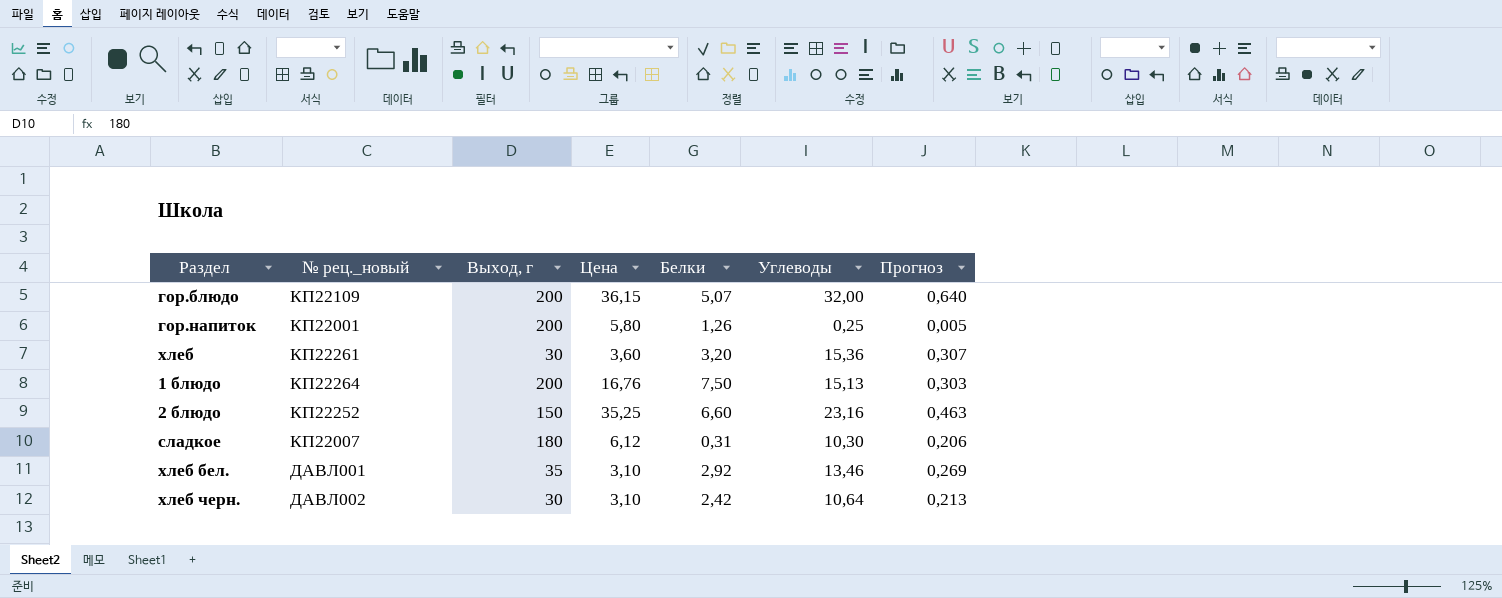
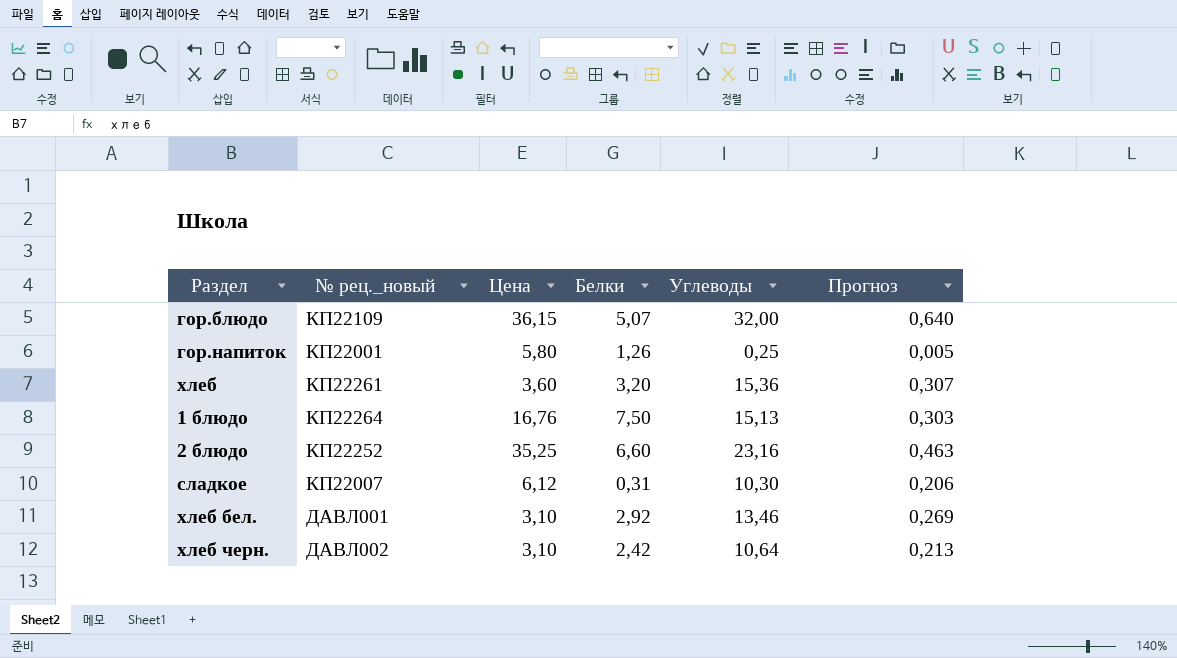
column Выход, г | position: 3 -> none

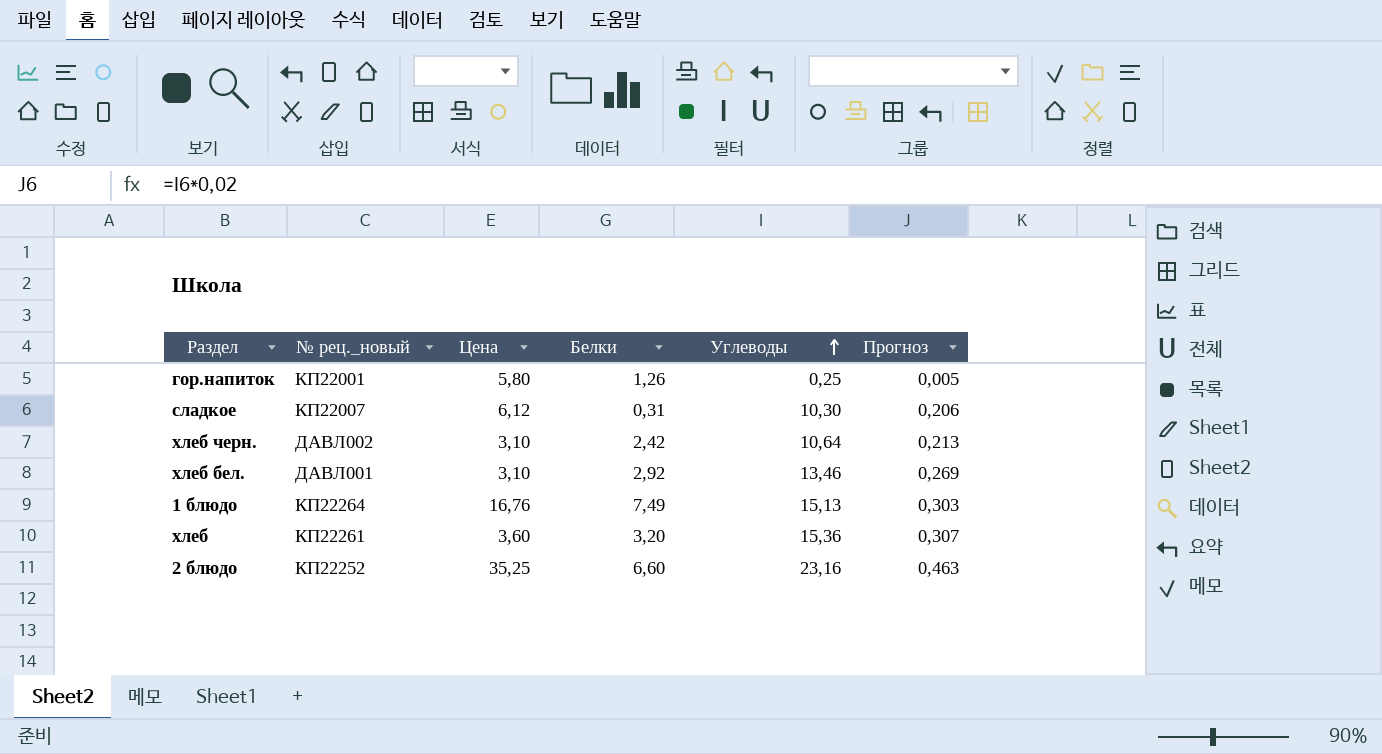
row order: none -> Углеводы ascending
row гор.блюдо: КП22109 | 36,15 | 5,07 | 32,00 | 0,640 -> none
1 блюдо | Белки: 7,50 -> 7,49

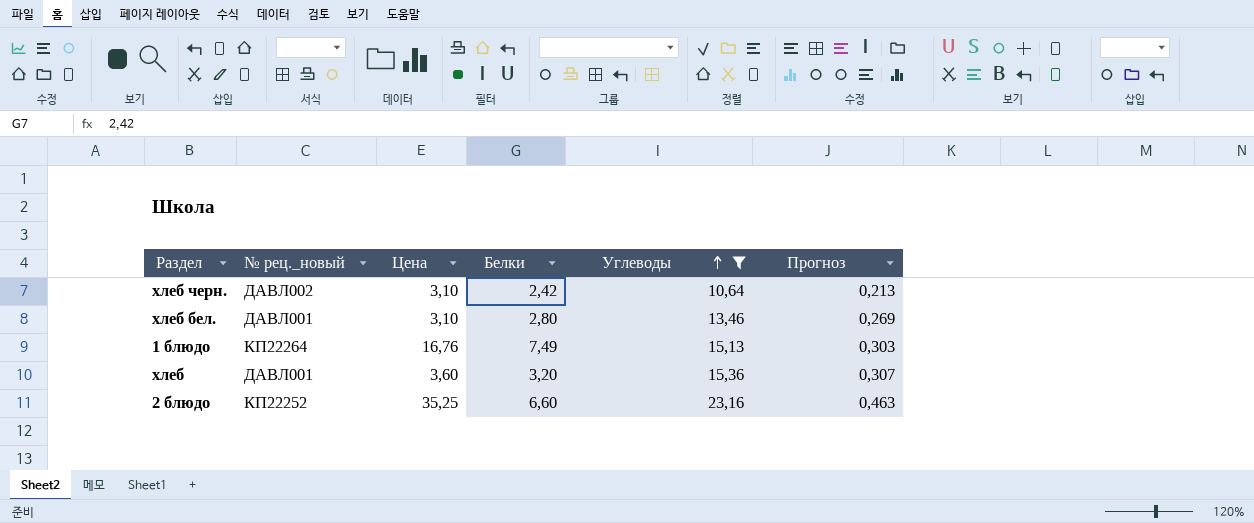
filter: none -> Углеводы >= 10,64
хлеб бел. | Белки: 2,92 -> 2,80
хлеб | № рец._новый: КП22261 -> ДАВЛ001

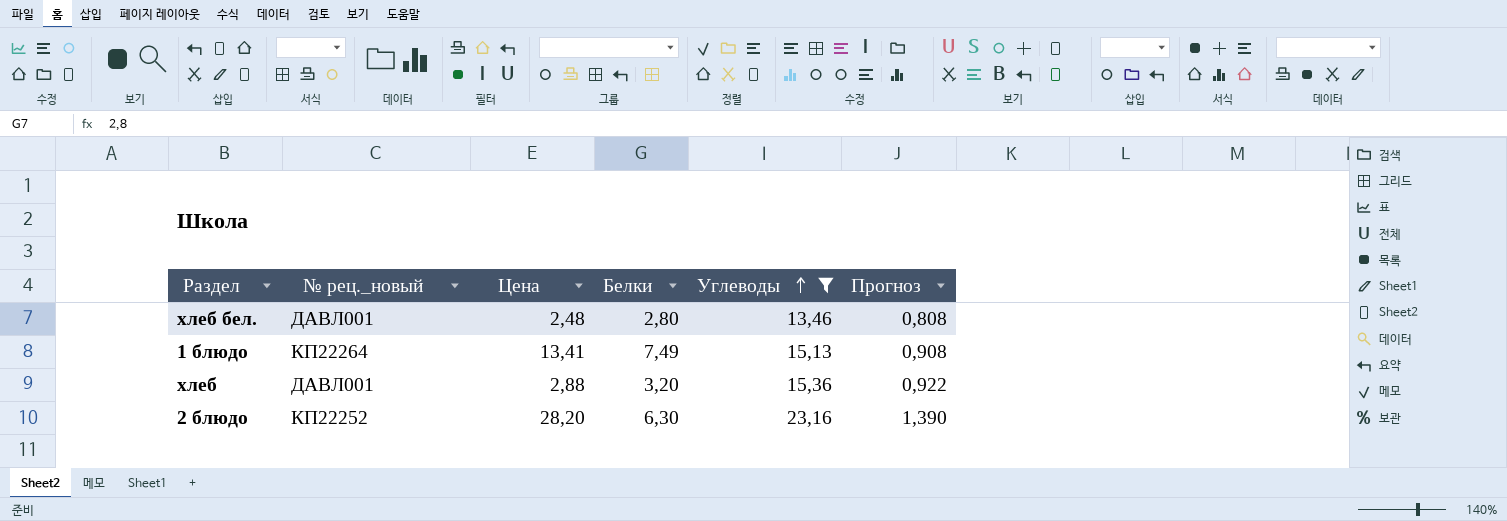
column Прогноз | formula: [Углеводы] * 0,02 -> [Углеводы] * 0,06
row хлеб черн.: ДАВЛ002 | 3,10 | 2,42 | 10,64 | 0,213 -> none
хлеб бел. | Цена: 3,10 -> 2,48
1 блюдо | Цена: 16,76 -> 13,41
хлеб | Цена: 3,60 -> 2,88
2 блюдо | Цена: 35,25 -> 28,20
2 блюдо | Белки: 6,60 -> 6,30

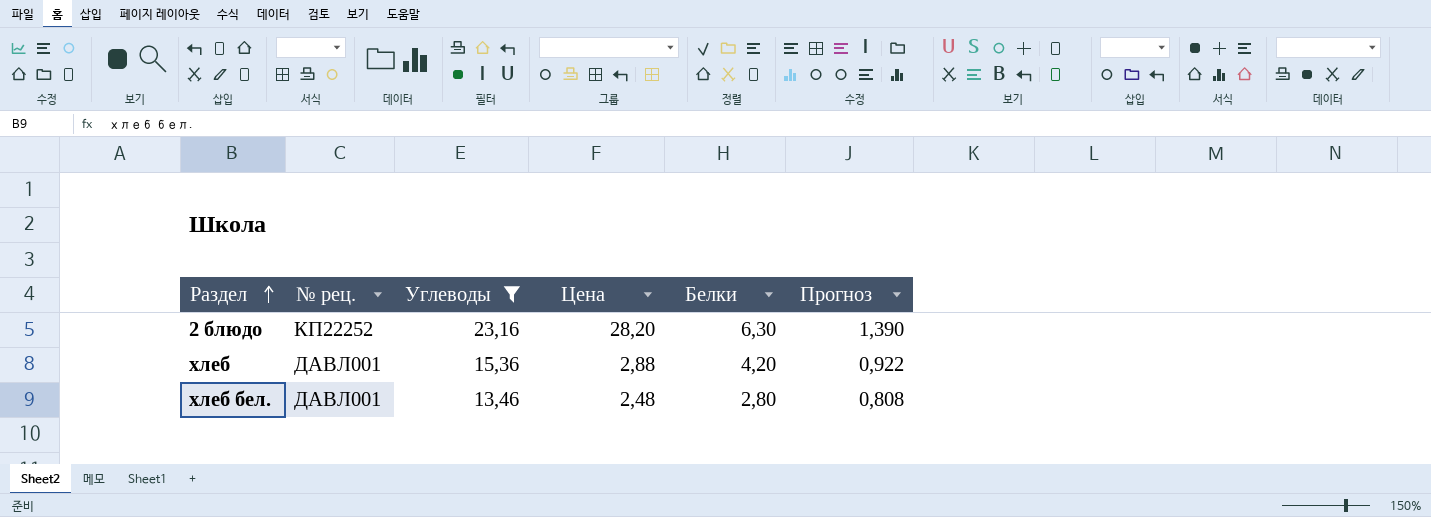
row order: Углеводы ascending -> Раздел ascending
column name: № рец._новый -> № рец.
column Углеводы | position: 5 -> 3
row 1 блюдо: КП22264 | 13,41 | 7,49 | 15,13 | 0,908 -> none
хлеб | Белки: 3,20 -> 4,20

